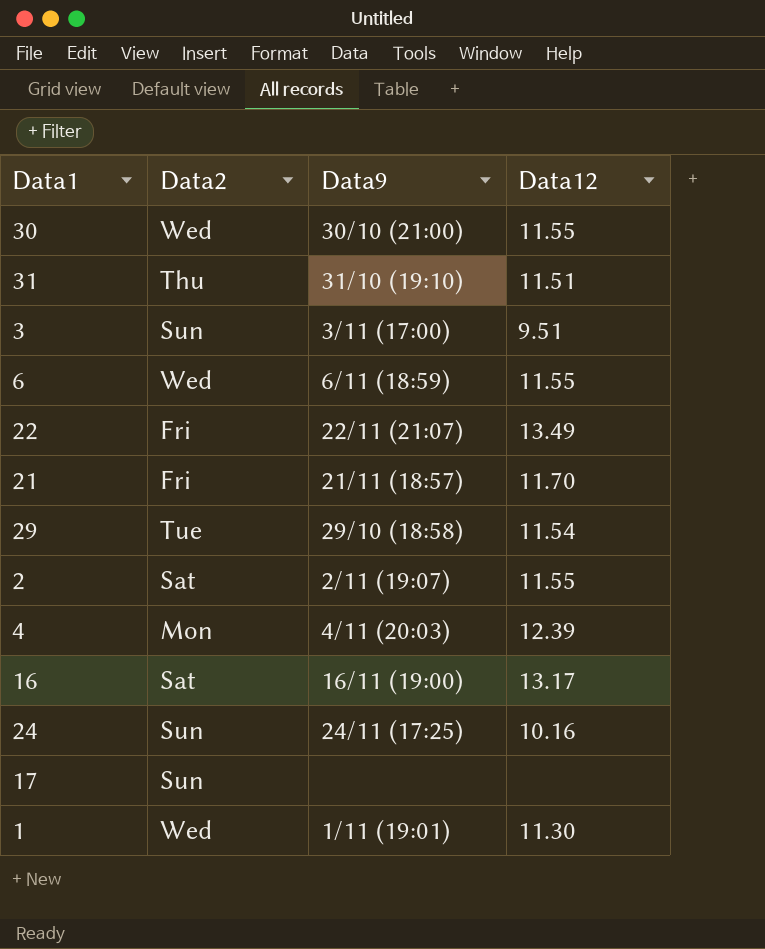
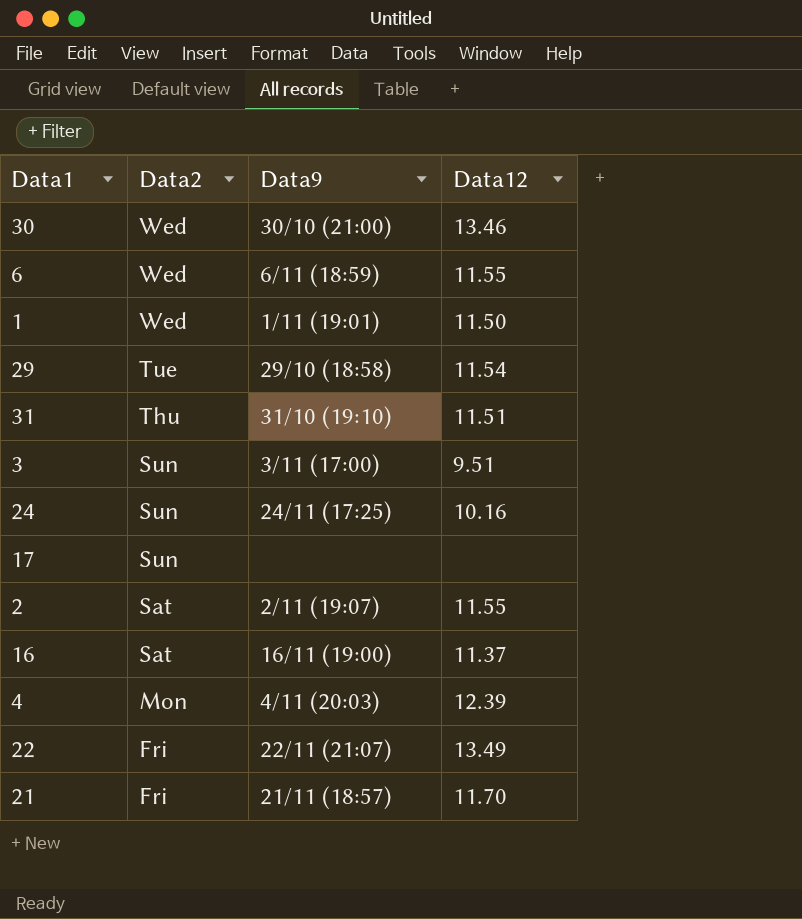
row order: none -> Data2 descending
30 | Data12: 11.55 -> 13.46
1 | Data12: 11.30 -> 11.50
16 | Data12: 13.17 -> 11.37

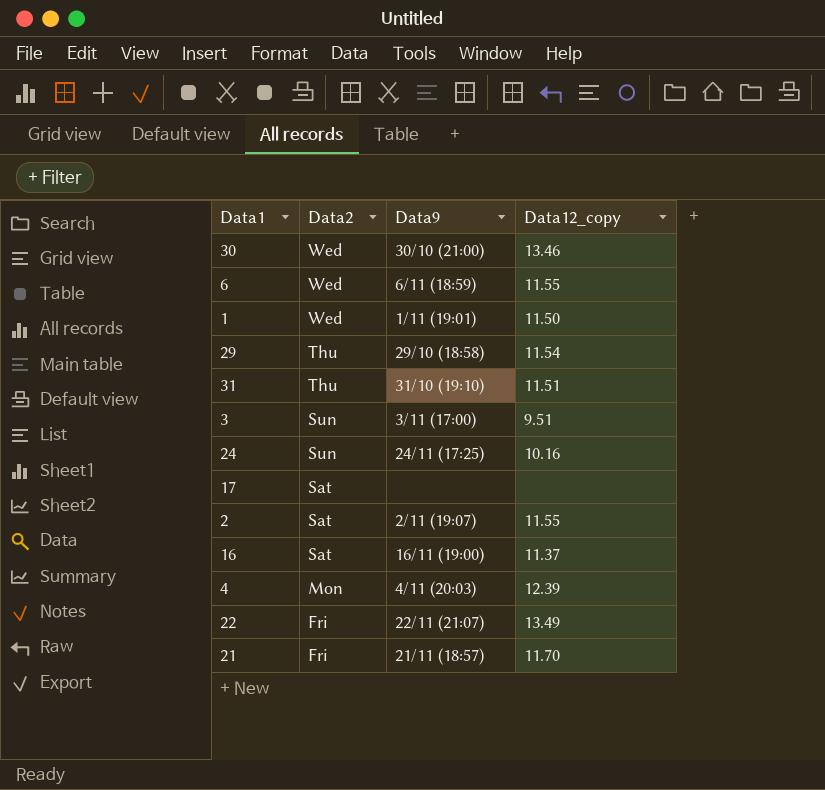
column name: Data12 -> Data12_copy
29 | Data2: Tue -> Thu
17 | Data2: Sun -> Sat

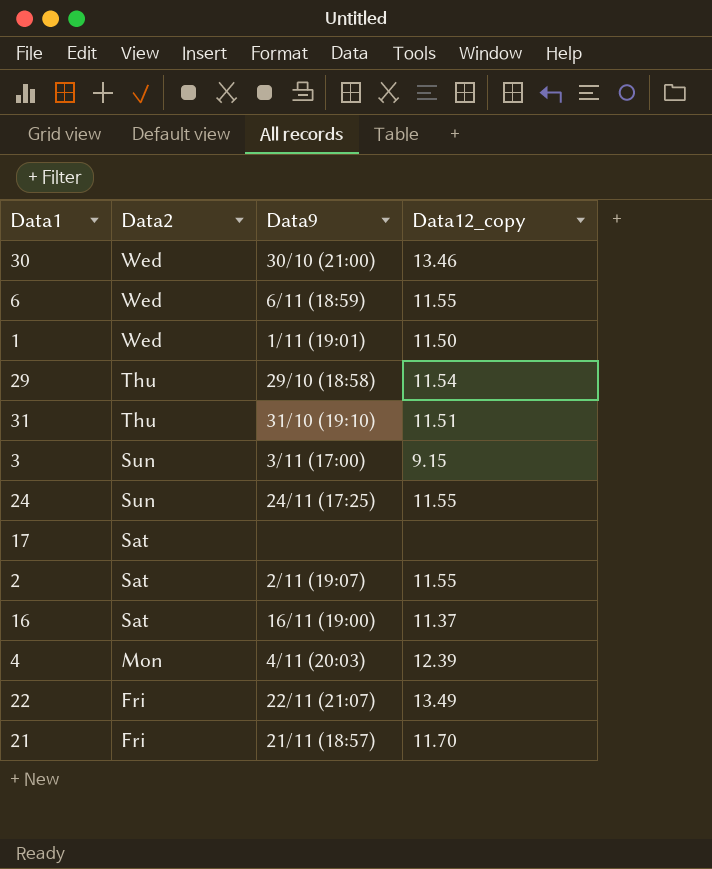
3 | Data12_copy: 9.51 -> 9.15
24 | Data12_copy: 10.16 -> 11.55

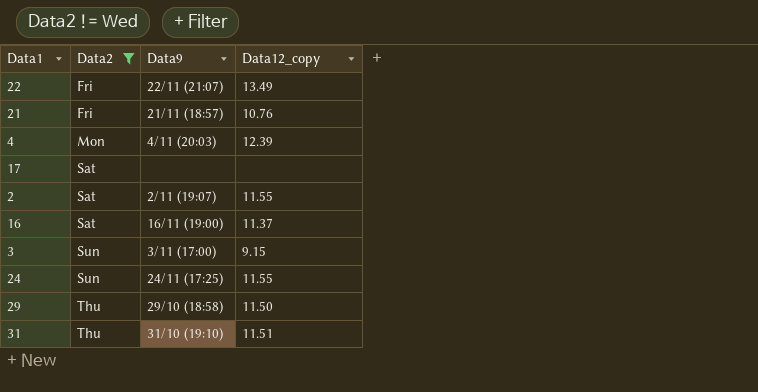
filter: none -> Data2 != Wed
row order: Data2 descending -> Data2 ascending
21 | Data12_copy: 11.70 -> 10.76
29 | Data12_copy: 11.54 -> 11.50

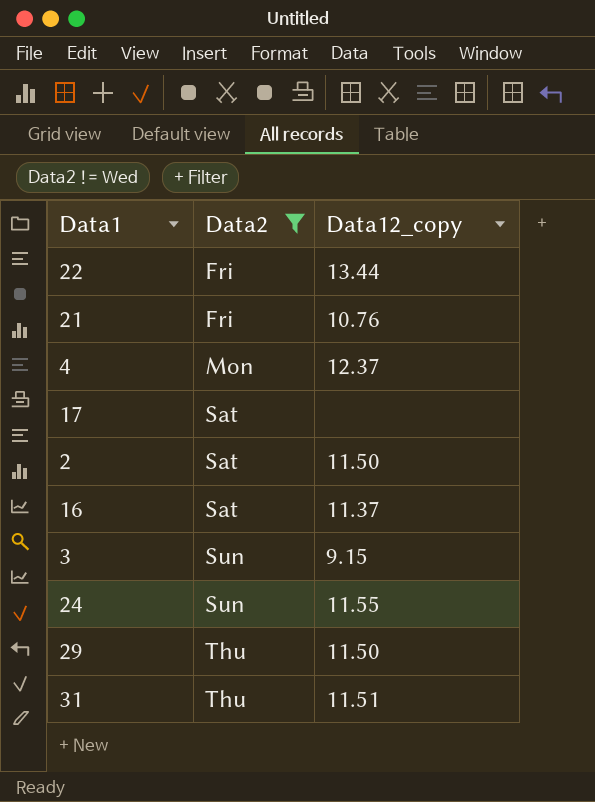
column Data9 | position: 3 -> none
22 | Data12_copy: 13.49 -> 13.44
4 | Data12_copy: 12.39 -> 12.37
2 | Data12_copy: 11.55 -> 11.50

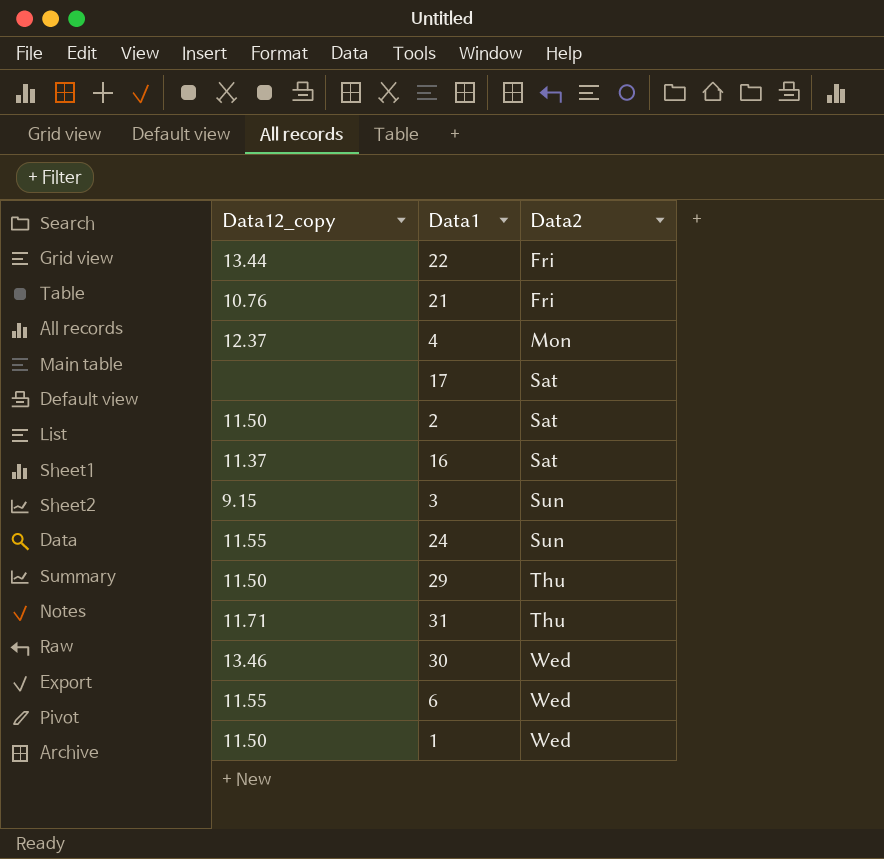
filter: Data2 != Wed -> none
column Data12_copy | position: 3 -> 1
31 | Data12_copy: 11.51 -> 11.71

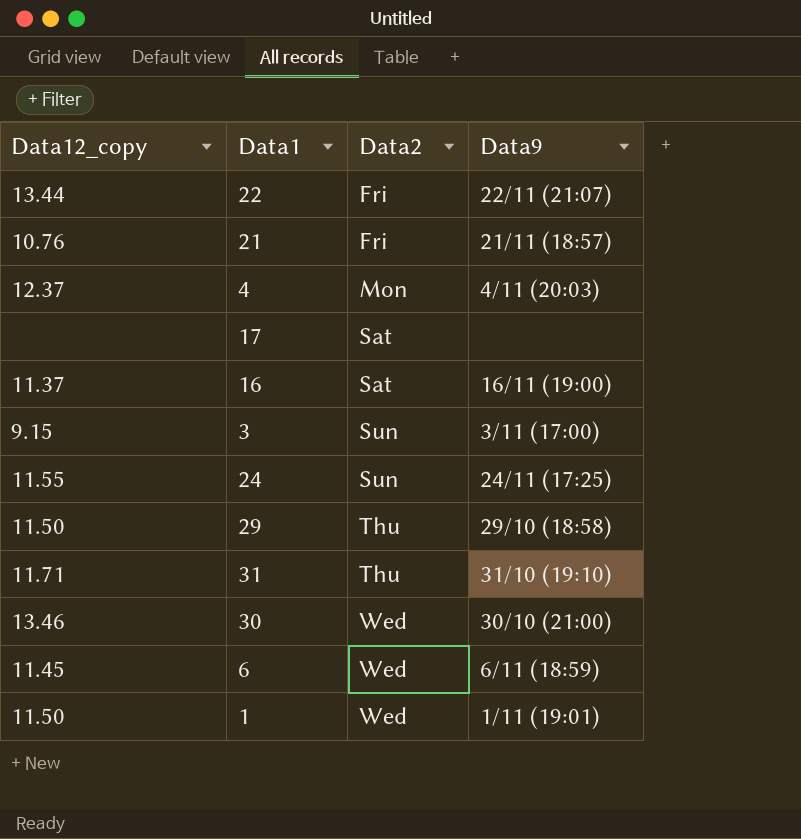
column Data9 | position: none -> 4
row 2: 11.50 | Sat -> none
6 | Data12_copy: 11.55 -> 11.45

